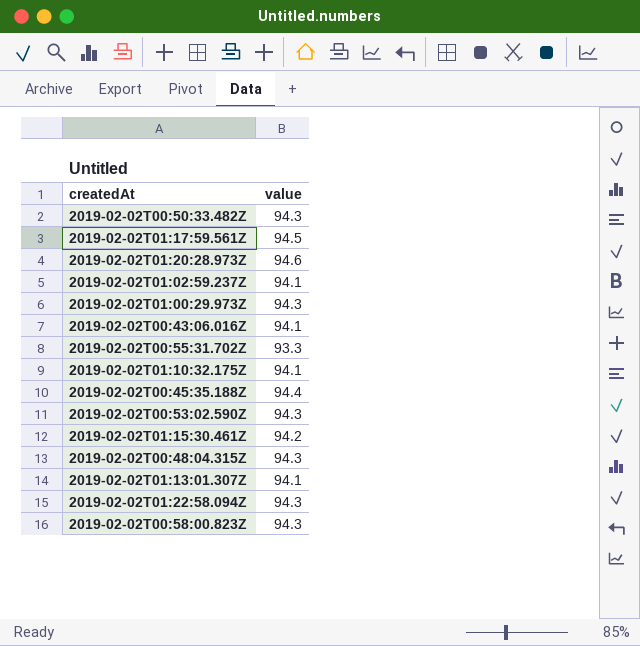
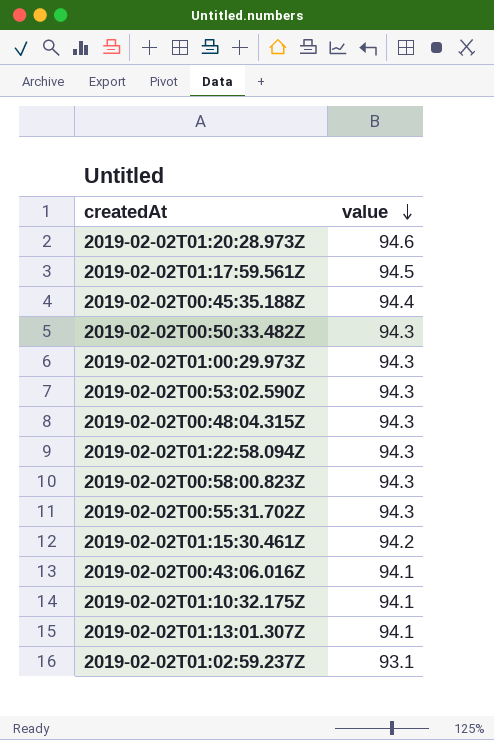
row order: none -> value descending
2019-02-02T00:55:31.702Z | value: 93.3 -> 94.3
2019-02-02T01:02:59.237Z | value: 94.1 -> 93.1

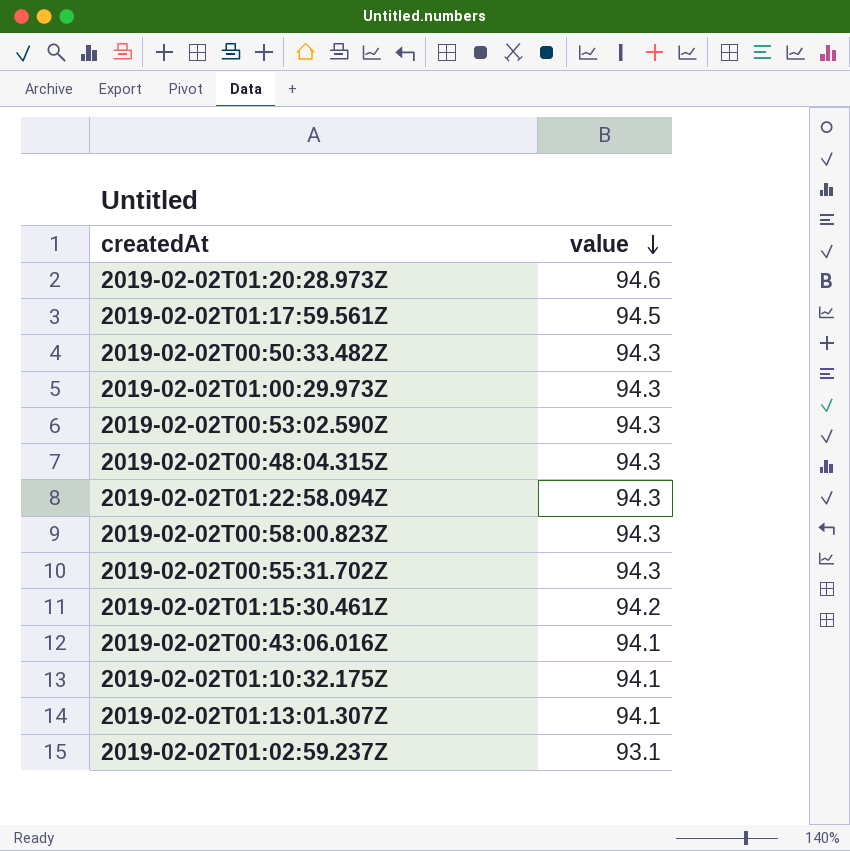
row 2019-02-02T00:45:35.188Z: 94.4 -> none

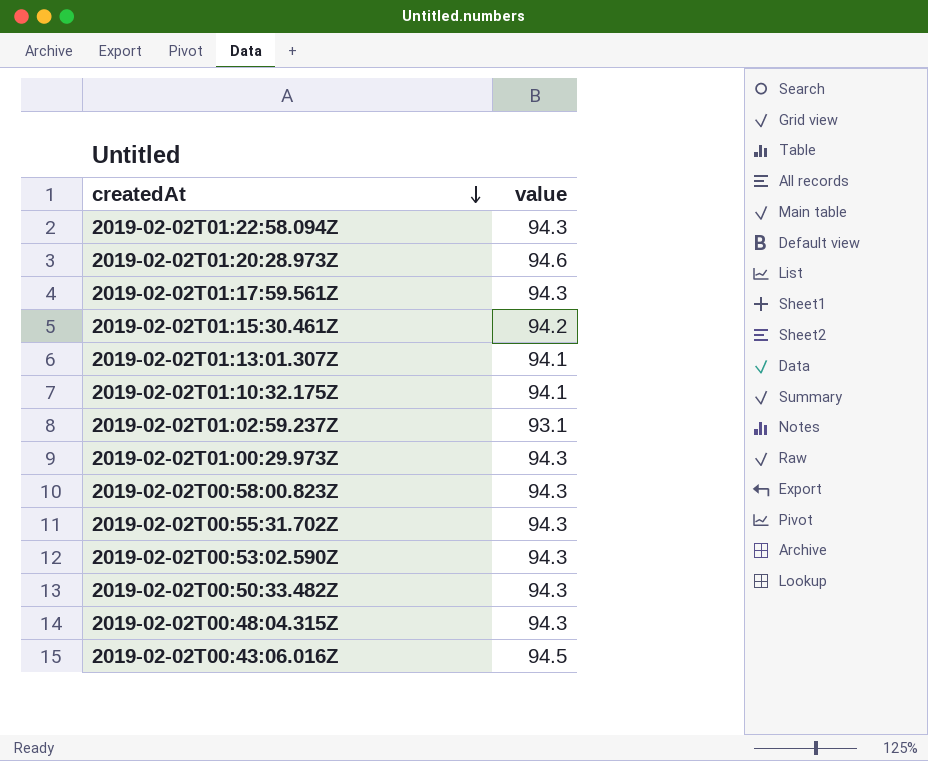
row order: value descending -> createdAt descending
2019-02-02T01:17:59.561Z | value: 94.5 -> 94.3
2019-02-02T00:43:06.016Z | value: 94.1 -> 94.5

